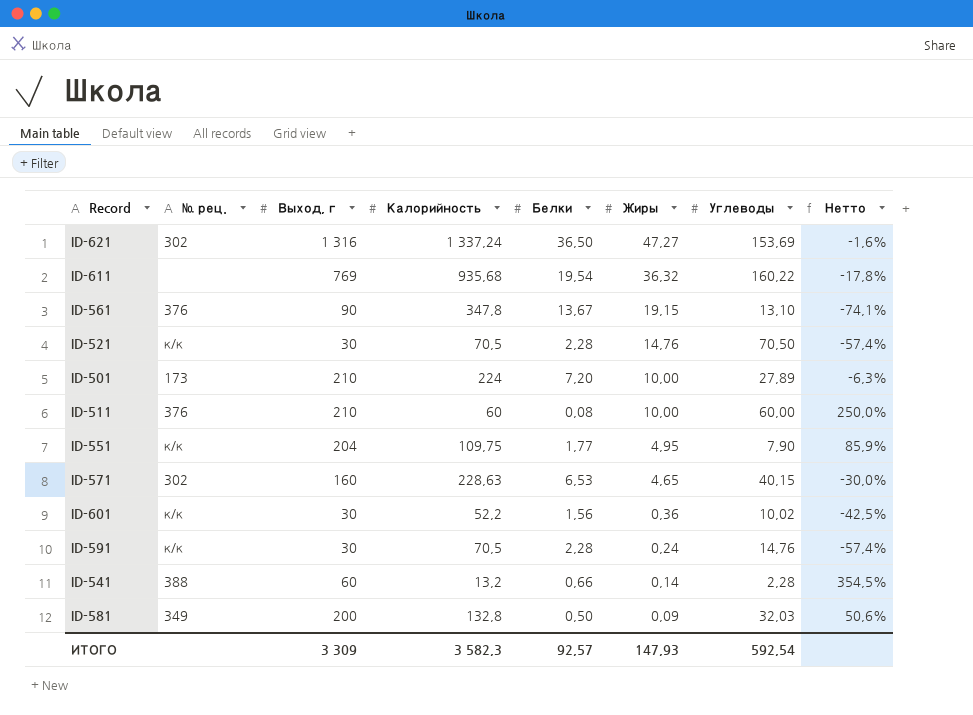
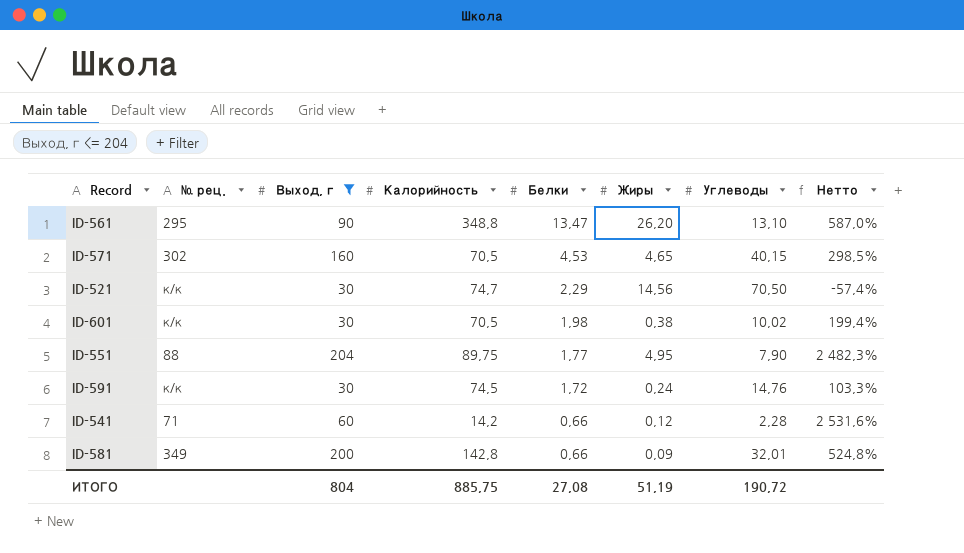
filter: none -> Выход, г <= 204
row order: Жиры descending -> Белки descending
column Нетто | formula: ([Выход, г] - [Калорийность]) / [Калорийность] -> ([Выход, г] - [Углеводы]) / [Углеводы]
ID-561 | № рец.: 376 -> 295
ID-561 | Калорийность: 347,8 -> 348,8
ID-561 | Белки: 13,67 -> 13,47
ID-561 | Жиры: 19,15 -> 26,20
ID-571 | Калорийность: 228,63 -> 70,5
ID-571 | Белки: 6,53 -> 4,53
ID-521 | Калорийность: 70,5 -> 74,7
ID-521 | Белки: 2,28 -> 2,29
ID-521 | Жиры: 14,76 -> 14,56
ID-601 | Калорийность: 52,2 -> 70,5
ID-601 | Белки: 1,56 -> 1,98
ID-601 | Жиры: 0,36 -> 0,38
ID-551 | № рец.: к/к -> 88
ID-551 | Калорийность: 109,75 -> 89,75
ID-591 | Калорийность: 70,5 -> 74,5
ID-591 | Белки: 2,28 -> 1,72
ID-541 | № рец.: 388 -> 71
ID-541 | Калорийность: 13,2 -> 14,2
ID-541 | Жиры: 0,14 -> 0,12
ID-581 | Калорийность: 132,8 -> 142,8
ID-581 | Белки: 0,50 -> 0,66
ID-581 | Углеводы: 32,03 -> 32,01
ИТОГО | Выход, г: 3 309 -> 804
ИТОГО | Калорийность: 3 582,3 -> 885,75
ИТОГО | Белки: 92,57 -> 27,08
ИТОГО | Жиры: 147,93 -> 51,19
ИТОГО | Углеводы: 592,54 -> 190,72

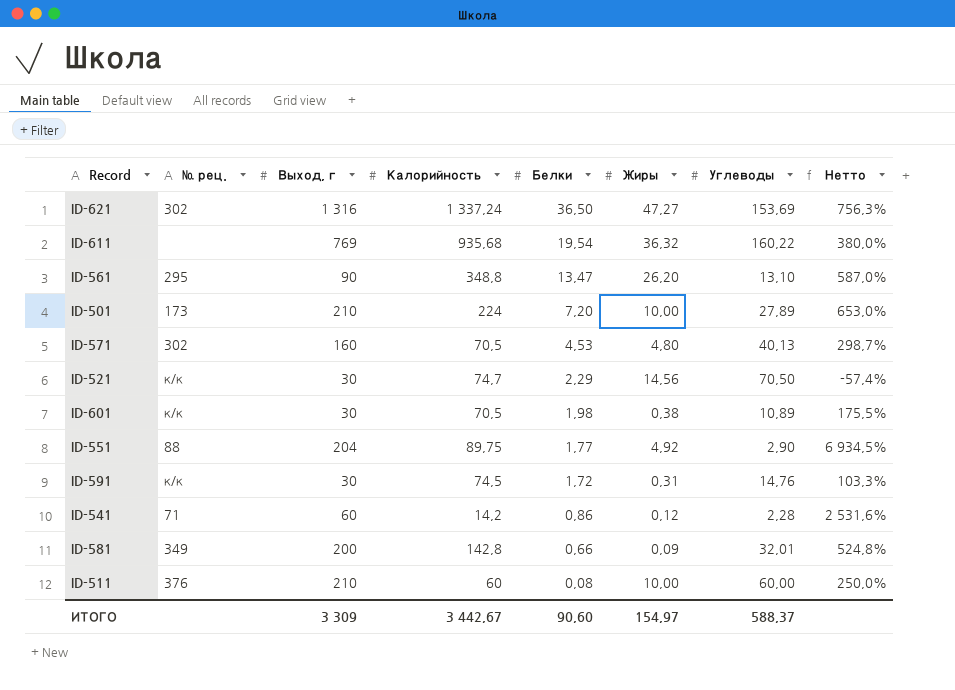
filter: Выход, г <= 204 -> none
ID-571 | Жиры: 4,65 -> 4,80
ID-571 | Углеводы: 40,15 -> 40,13
ID-571 | Нетто: 298,5% -> 298,7%
ID-601 | Углеводы: 10,02 -> 10,89
ID-601 | Нетто: 199,4% -> 175,5%
ID-551 | Жиры: 4,95 -> 4,92
ID-551 | Углеводы: 7,90 -> 2,90
ID-551 | Нетто: 2 482,3% -> 6 934,5%
ID-591 | Жиры: 0,24 -> 0,31
ID-541 | Белки: 0,66 -> 0,86
ИТОГО | Выход, г: 804 -> 3 309
ИТОГО | Калорийность: 885,75 -> 3 442,67
ИТОГО | Белки: 27,08 -> 90,60
ИТОГО | Жиры: 51,19 -> 154,97
ИТОГО | Углеводы: 190,72 -> 588,37

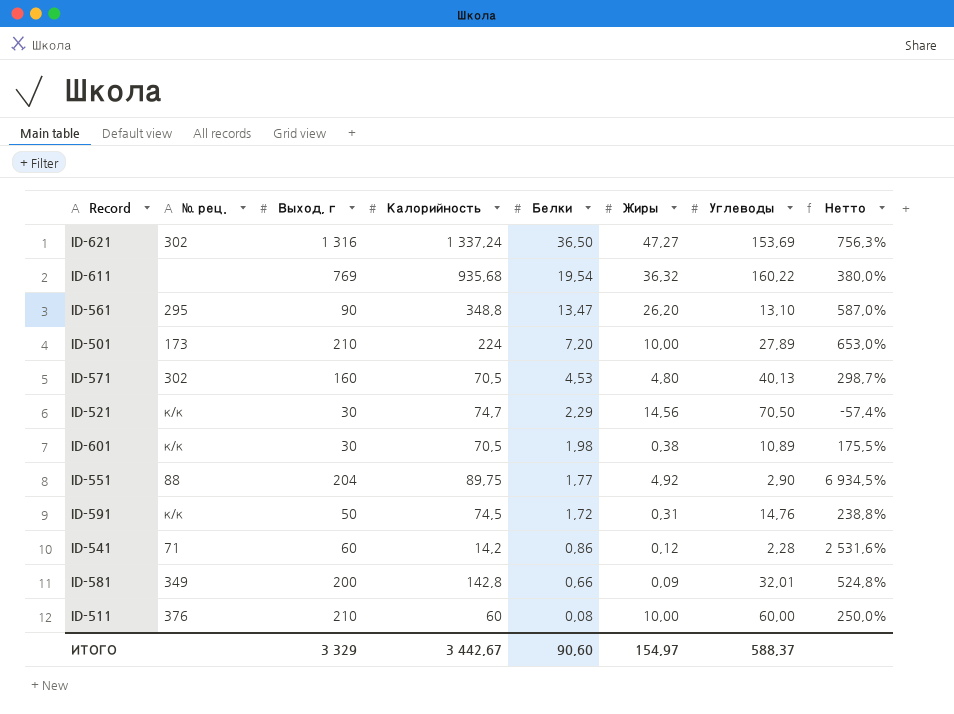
ID-591 | Выход, г: 30 -> 50
ID-591 | Нетто: 103,3% -> 238,8%
ИТОГО | Выход, г: 3 309 -> 3 329

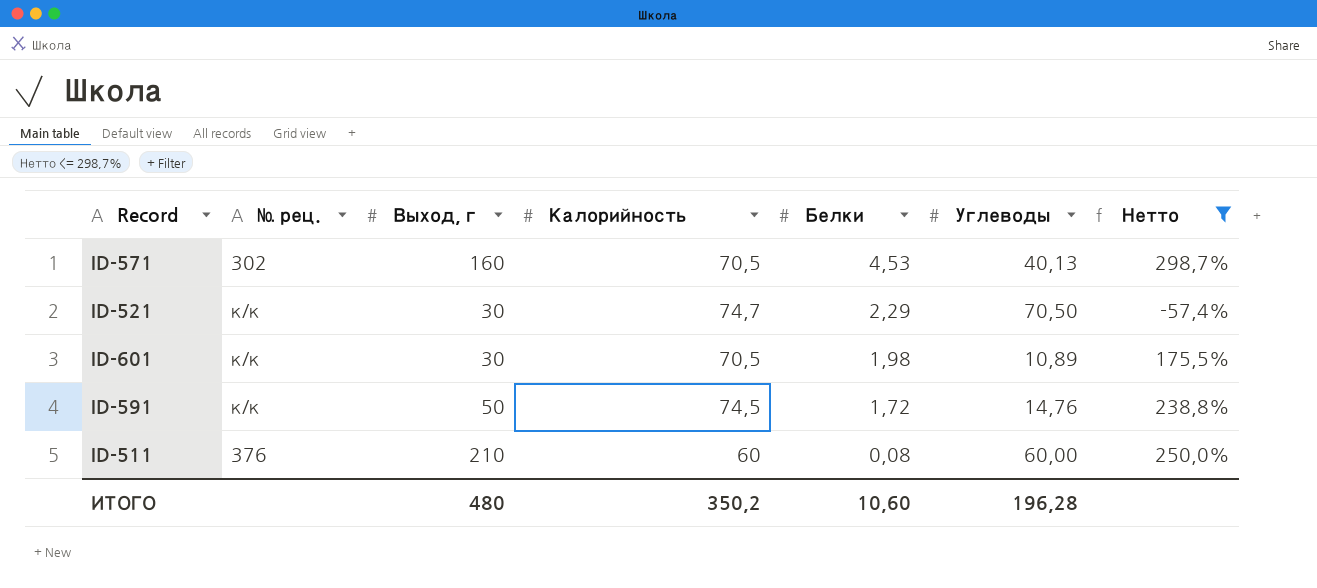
filter: none -> Нетто <= 298,7%
column Жиры | position: 6 -> none
ИТОГО | Выход, г: 3 329 -> 480
ИТОГО | Калорийность: 3 442,67 -> 350,2
ИТОГО | Белки: 90,60 -> 10,60
ИТОГО | Углеводы: 588,37 -> 196,28

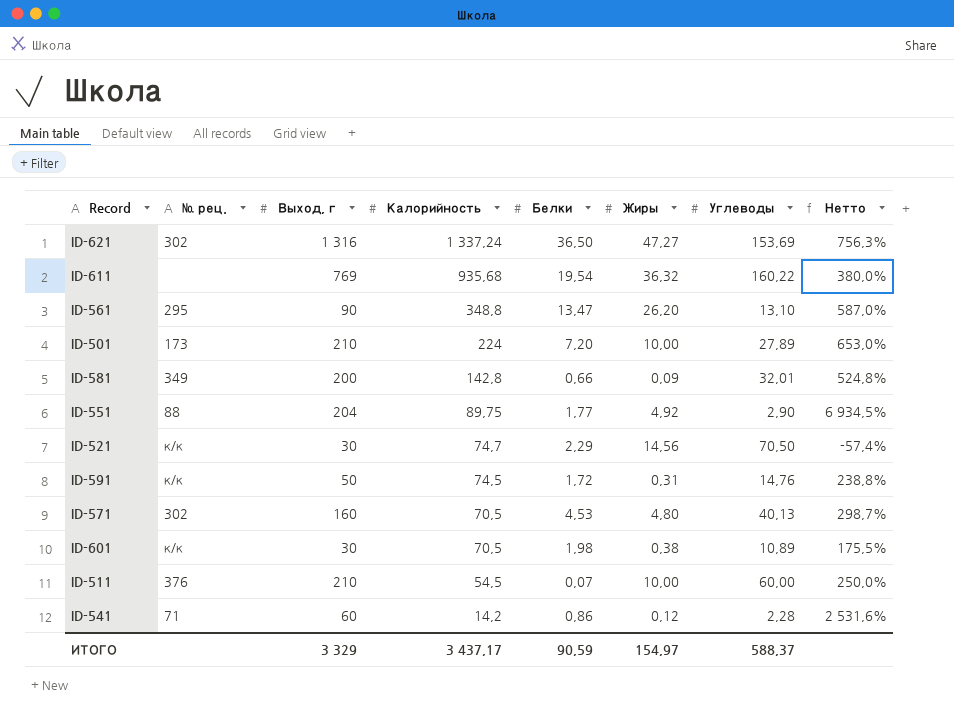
filter: Нетто <= 298,7% -> none
row order: Белки descending -> Калорийность descending
column Жиры | position: none -> 6
ID-511 | Калорийность: 60 -> 54,5
ID-511 | Белки: 0,08 -> 0,07
ИТОГО | Выход, г: 480 -> 3 329
ИТОГО | Калорийность: 350,2 -> 3 437,17
ИТОГО | Белки: 10,60 -> 90,59
ИТОГО | Углеводы: 196,28 -> 588,37

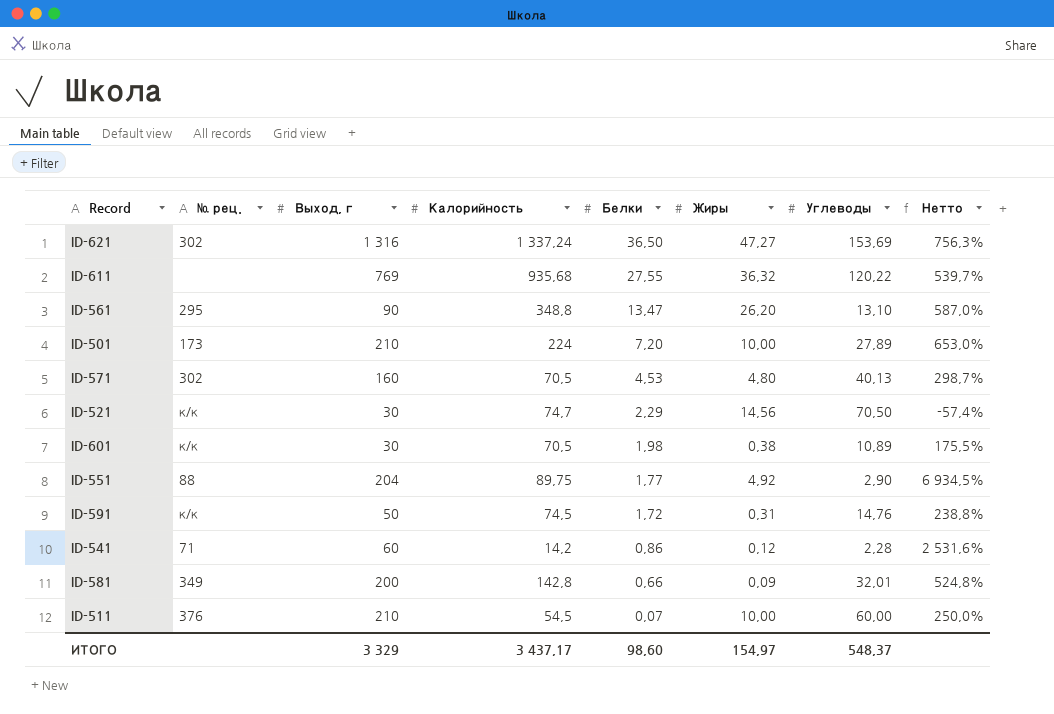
row order: Калорийность descending -> Белки descending
ID-611 | Белки: 19,54 -> 27,55
ID-611 | Углеводы: 160,22 -> 120,22
ID-611 | Нетто: 380,0% -> 539,7%
ИТОГО | Белки: 90,59 -> 98,60
ИТОГО | Углеводы: 588,37 -> 548,37

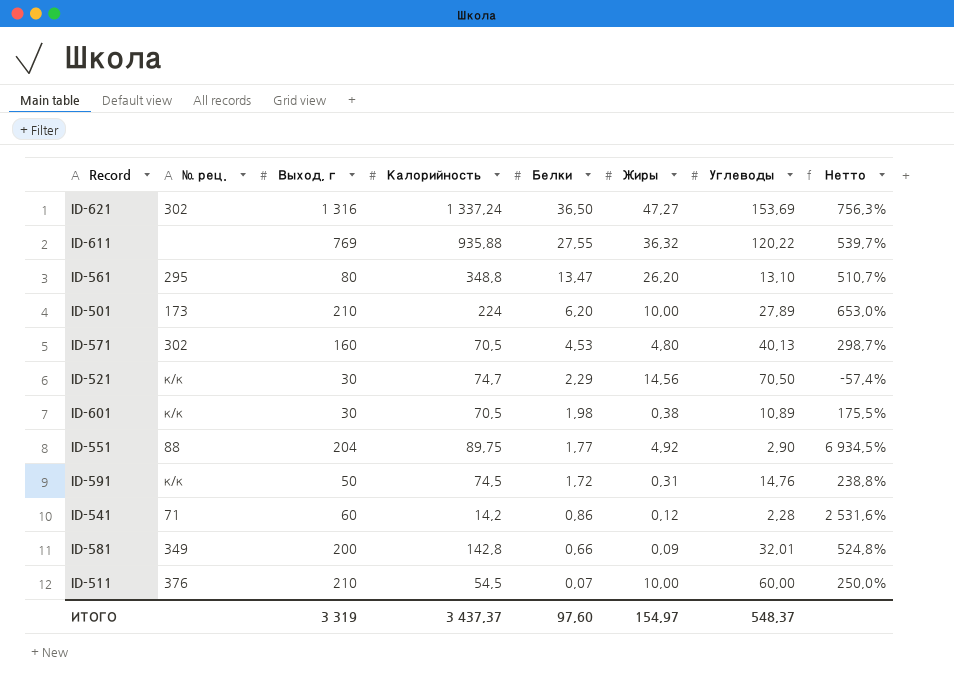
ID-611 | Калорийность: 935,68 -> 935,88
ID-561 | Выход, г: 90 -> 80
ID-561 | Нетто: 587,0% -> 510,7%
ID-501 | Белки: 7,20 -> 6,20
ИТОГО | Выход, г: 3 329 -> 3 319
ИТОГО | Калорийность: 3 437,17 -> 3 437,37
ИТОГО | Белки: 98,60 -> 97,60

